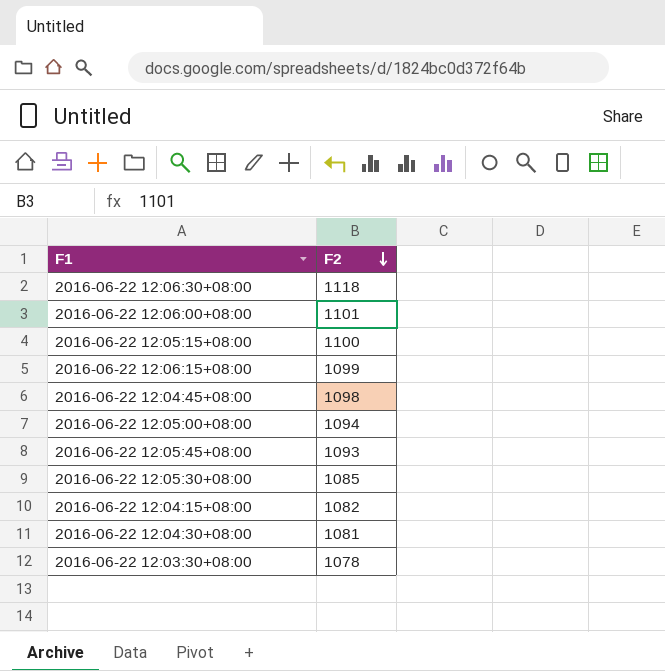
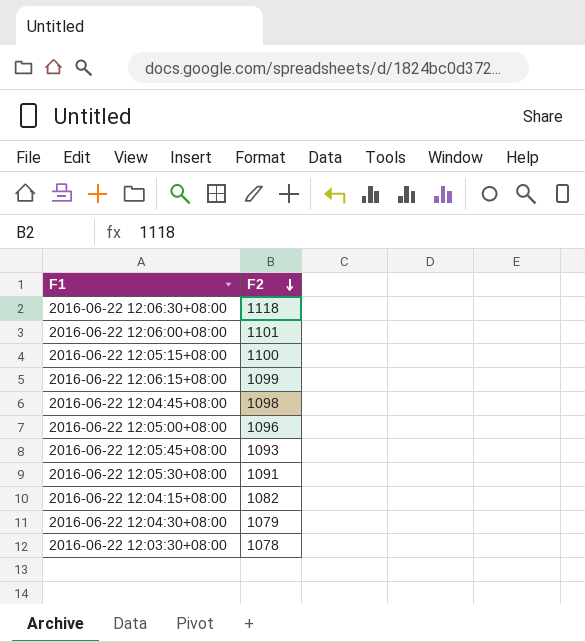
2016-06-22 12:05:00+08:00 | F2: 1094 -> 1096
2016-06-22 12:05:30+08:00 | F2: 1085 -> 1091
2016-06-22 12:04:30+08:00 | F2: 1081 -> 1079

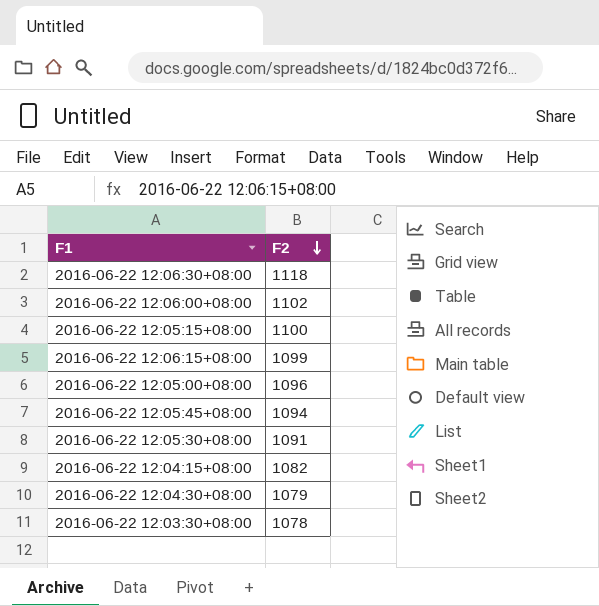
row 2016-06-22 12:04:45+08:00: 1098 -> none
2016-06-22 12:06:00+08:00 | F2: 1101 -> 1102
2016-06-22 12:05:45+08:00 | F2: 1093 -> 1094

